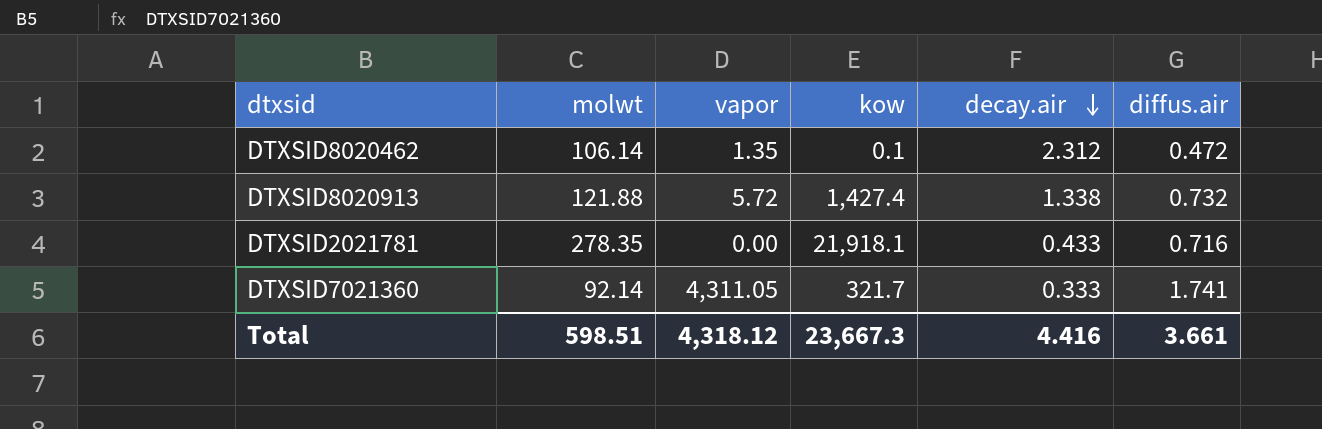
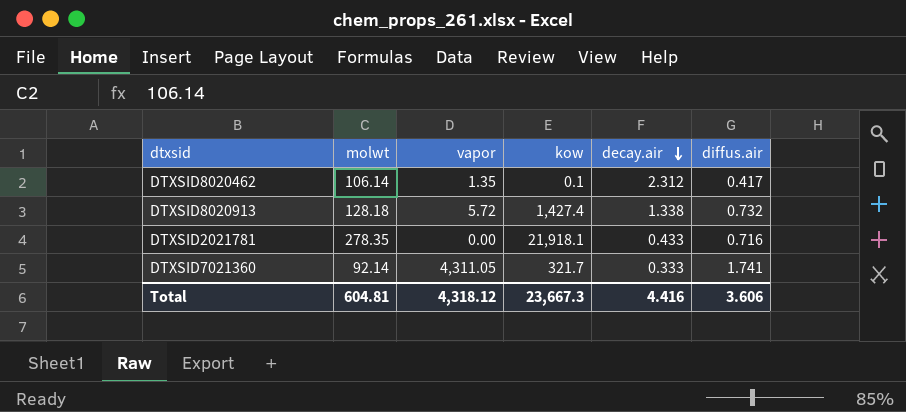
DTXSID8020462 | diffus.air: 0.472 -> 0.417
DTXSID8020913 | molwt: 121.88 -> 128.18
Total | molwt: 598.51 -> 604.81
Total | diffus.air: 3.661 -> 3.606

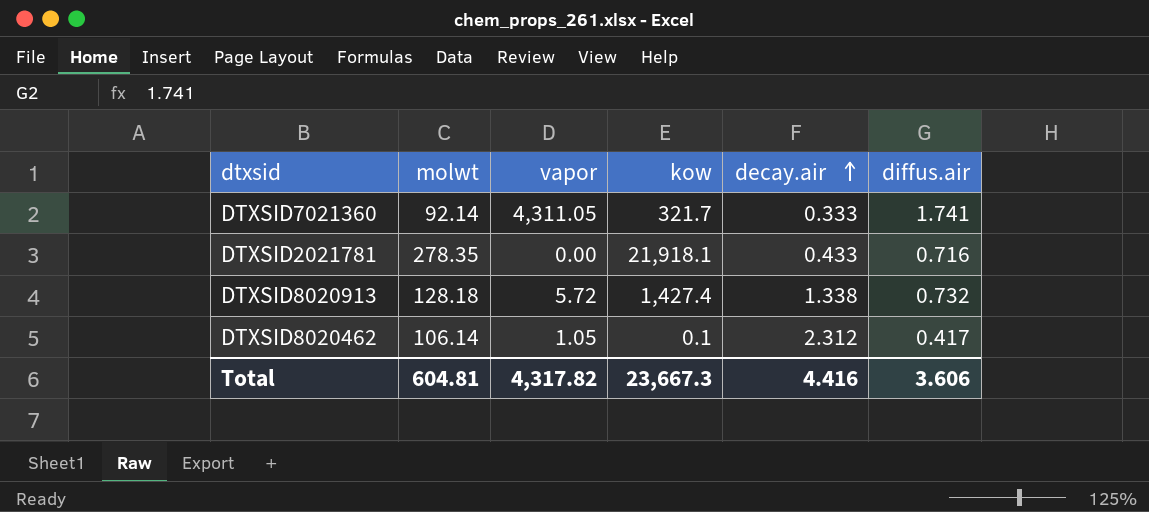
row order: decay.air descending -> decay.air ascending
DTXSID8020462 | vapor: 1.35 -> 1.05
Total | vapor: 4,318.12 -> 4,317.82

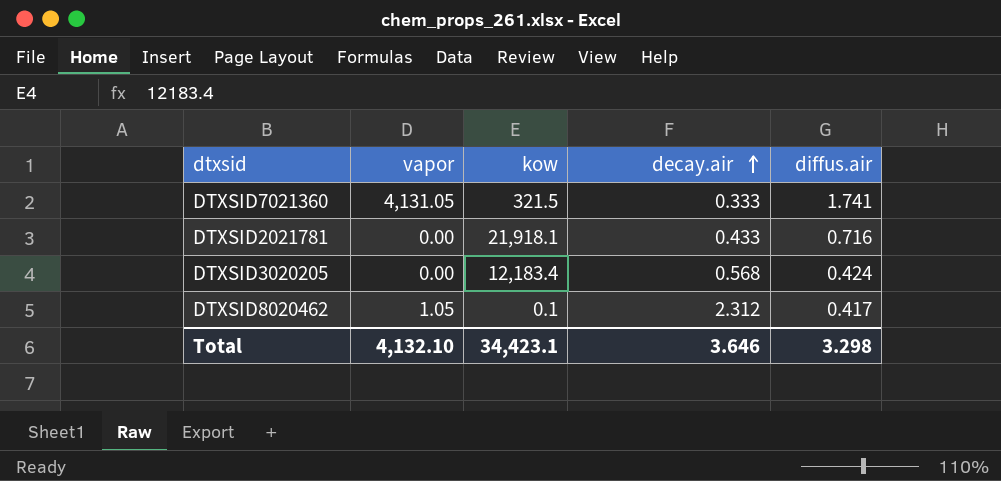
column molwt | position: 2 -> none
row DTXSID8020913: 128.18 | 5.72 | 1,427.4 | 1.338 | 0.732 -> none
DTXSID7021360 | vapor: 4,311.05 -> 4,131.05
DTXSID7021360 | kow: 321.7 -> 321.5
row DTXSID3020205: none -> 0.00 | 12,183.4 | 0.568 | 0.424
Total | vapor: 4,317.82 -> 4,132.10
Total | kow: 23,667.3 -> 34,423.1
Total | decay.air: 4.416 -> 3.646
Total | diffus.air: 3.606 -> 3.298

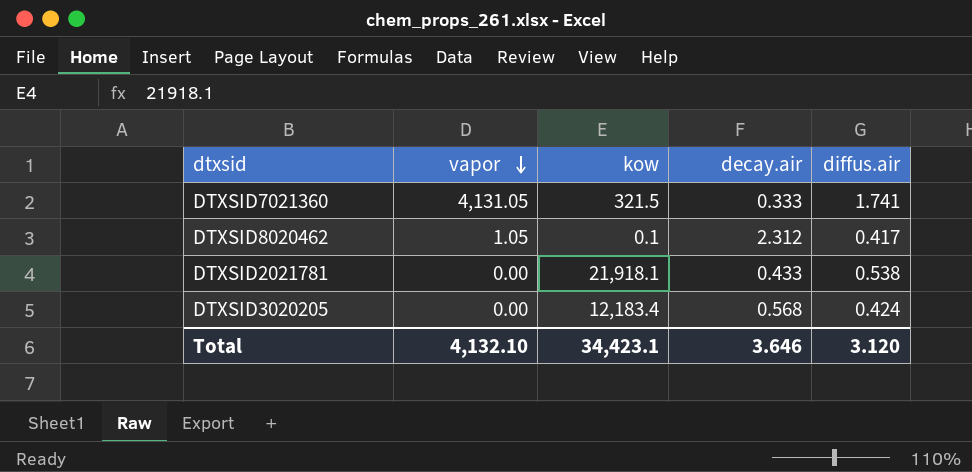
row order: decay.air ascending -> vapor descending
DTXSID2021781 | diffus.air: 0.716 -> 0.538
Total | diffus.air: 3.298 -> 3.120

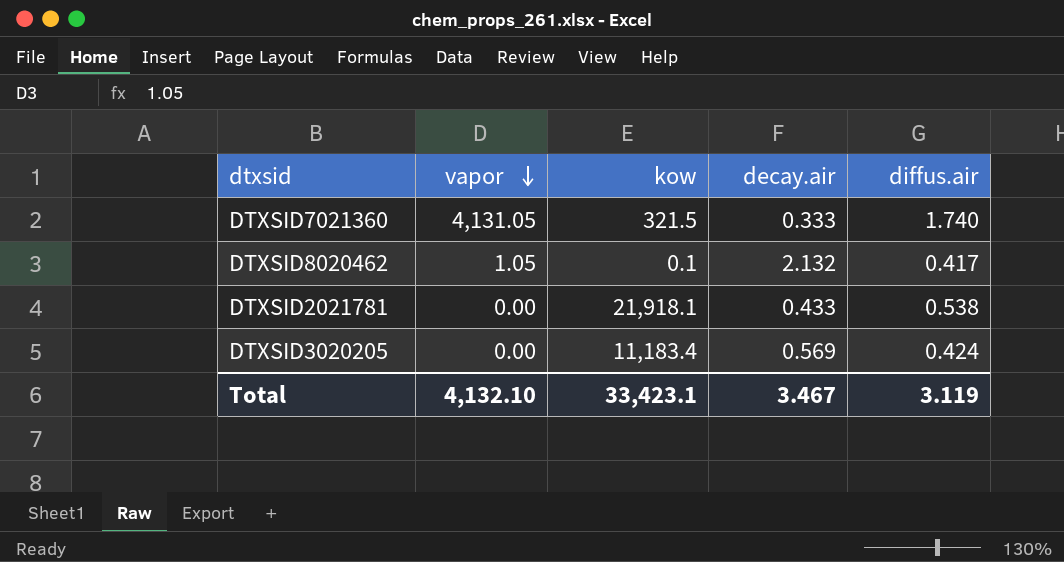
DTXSID7021360 | diffus.air: 1.741 -> 1.740
DTXSID8020462 | decay.air: 2.312 -> 2.132
DTXSID3020205 | kow: 12,183.4 -> 11,183.4
DTXSID3020205 | decay.air: 0.568 -> 0.569
Total | kow: 34,423.1 -> 33,423.1
Total | decay.air: 3.646 -> 3.467
Total | diffus.air: 3.120 -> 3.119

